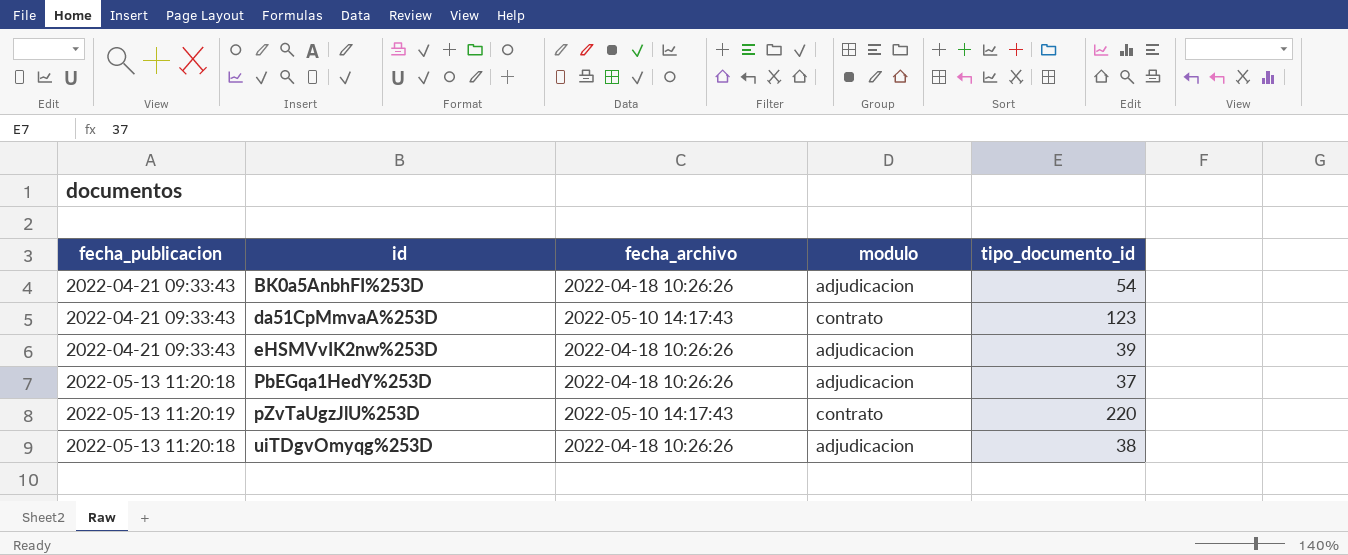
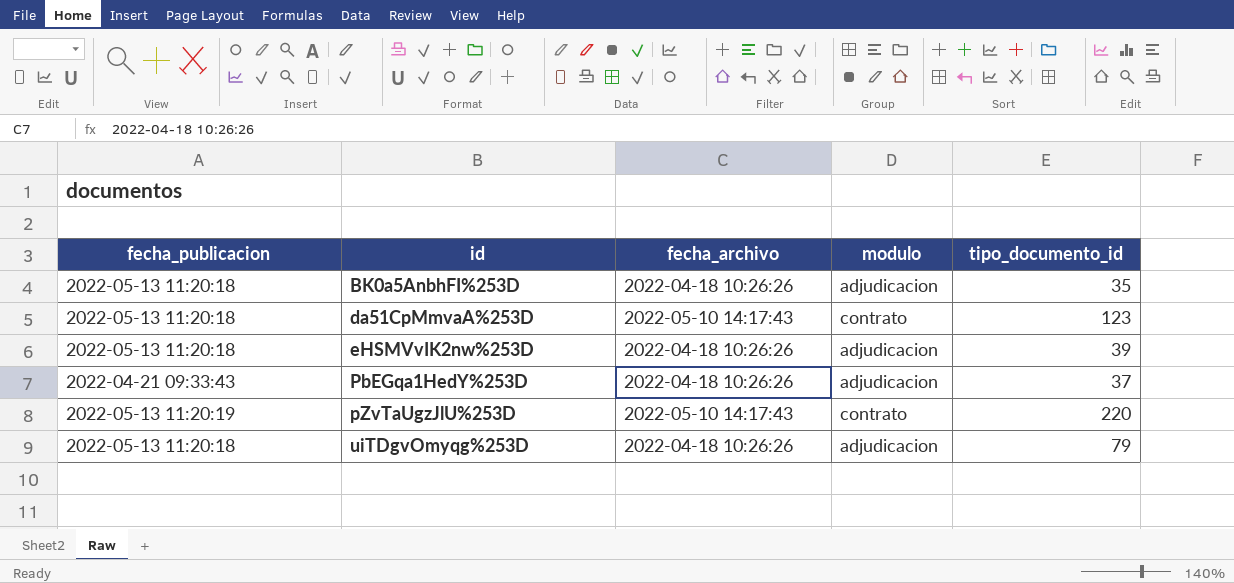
BK0a5AnbhFI%253D | fecha_publicacion: 2022-04-21 09:33:43 -> 2022-05-13 11:20:18
BK0a5AnbhFI%253D | tipo_documento_id: 54 -> 35
da51CpMmvaA%253D | fecha_publicacion: 2022-04-21 09:33:43 -> 2022-05-13 11:20:18
eHSMVvIK2nw%253D | fecha_publicacion: 2022-04-21 09:33:43 -> 2022-05-13 11:20:18
PbEGqa1HedY%253D | fecha_publicacion: 2022-05-13 11:20:18 -> 2022-04-21 09:33:43
uiTDgvOmyqg%253D | tipo_documento_id: 38 -> 79

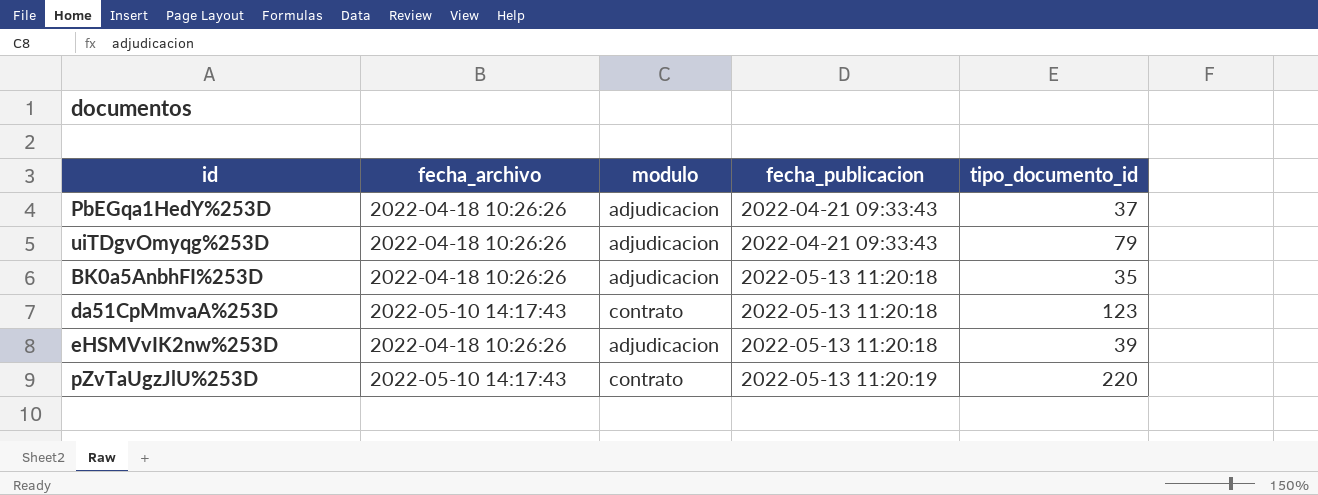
row order: id ascending -> fecha_publicacion ascending
column fecha_publicacion | position: 1 -> 4
uiTDgvOmyqg%253D | fecha_publicacion: 2022-05-13 11:20:18 -> 2022-04-21 09:33:43

